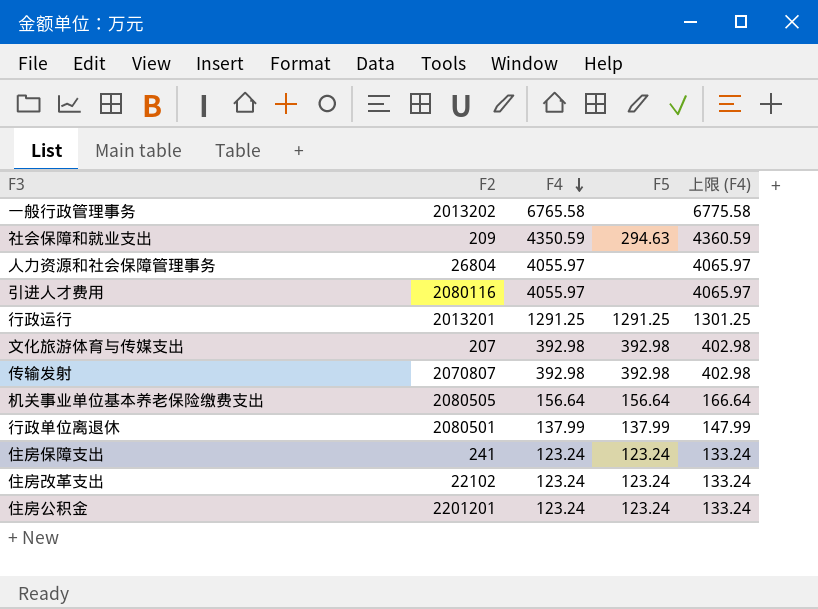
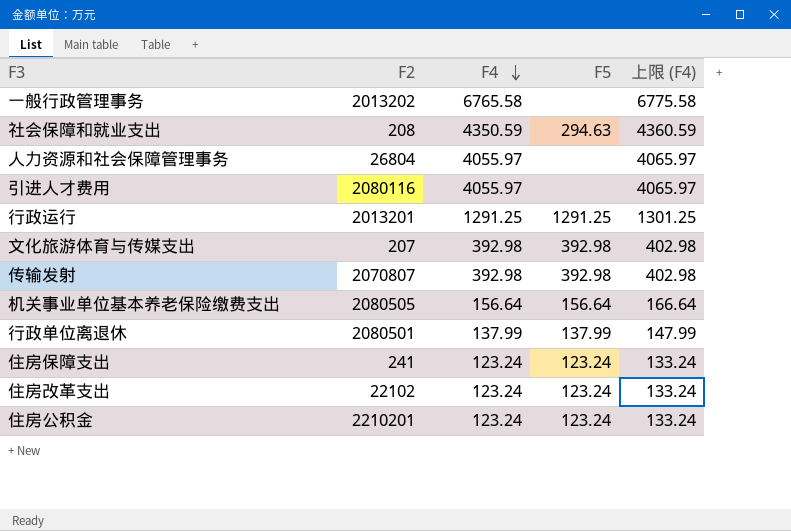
社会保障和就业支出 | F2: 209 -> 208
住房公积金 | F2: 2201201 -> 2210201

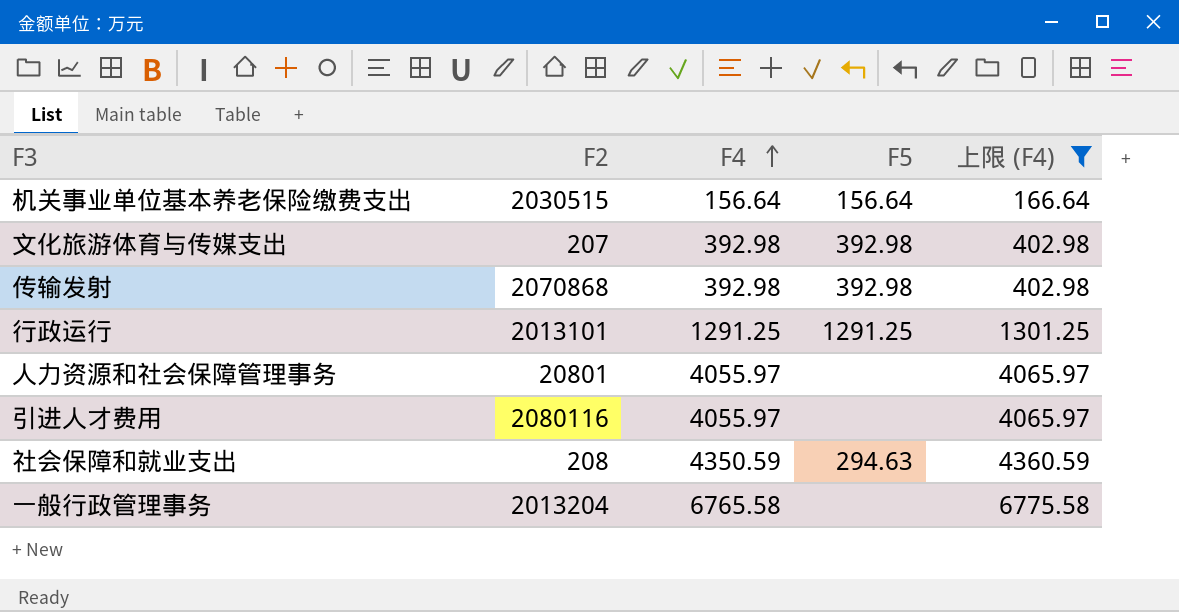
filter: none -> 上限 (F4) >= 166.64
row order: F4 descending -> F4 ascending
机关事业单位基本养老保险缴费支出 | F2: 2080505 -> 2030515
传输发射 | F2: 2070807 -> 2070868
行政运行 | F2: 2013201 -> 2013101
人力资源和社会保障管理事务 | F2: 26804 -> 20801
一般行政管理事务 | F2: 2013202 -> 2013204

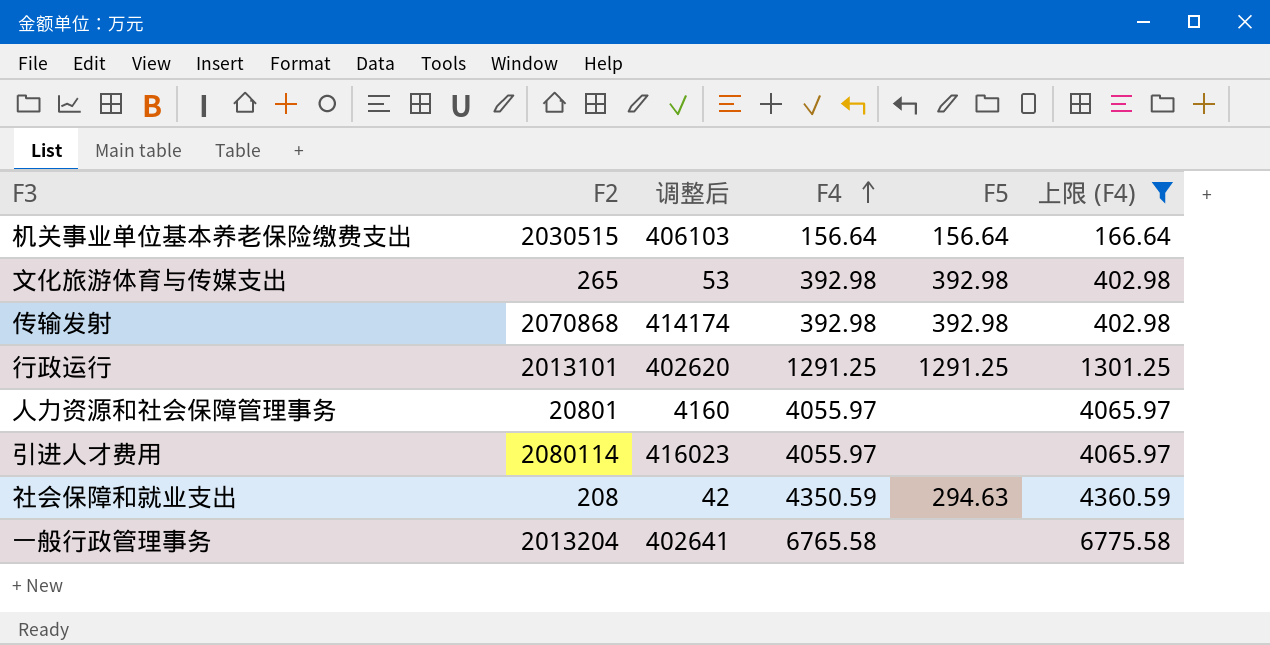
column 调整后 | formula: none -> [F2] * 0.2
文化旅游体育与传媒支出 | F2: 207 -> 265
引进人才费用 | F2: 2080116 -> 2080114

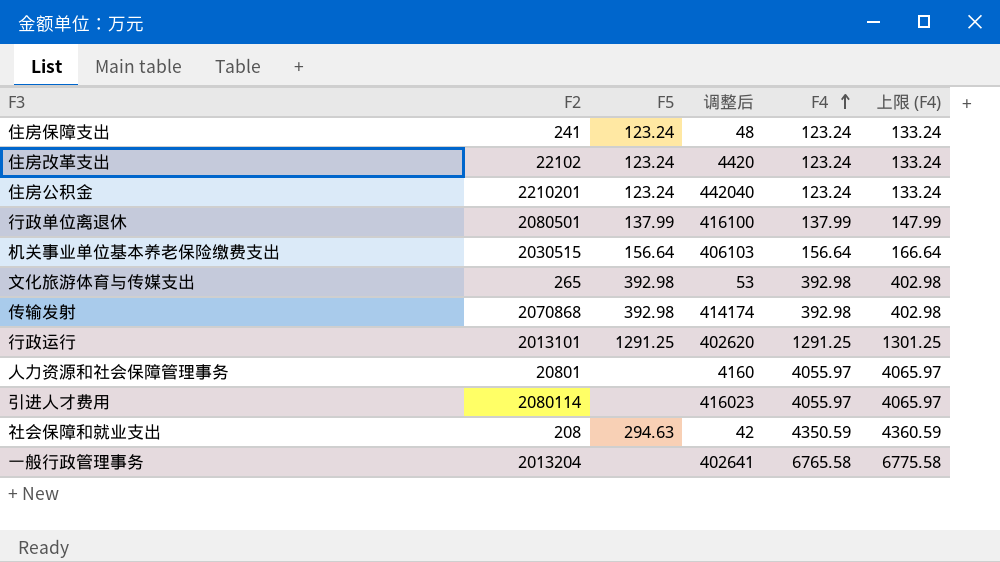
filter: 上限 (F4) >= 166.64 -> none
column F5 | position: 5 -> 3

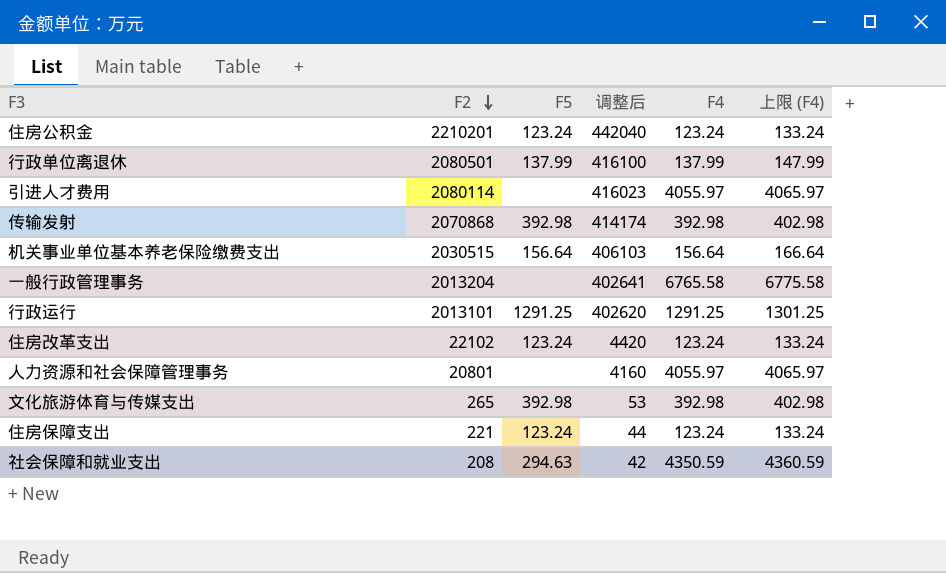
row order: F4 ascending -> F2 descending
住房保障支出 | F2: 241 -> 221
住房保障支出 | 调整后: 48 -> 44

